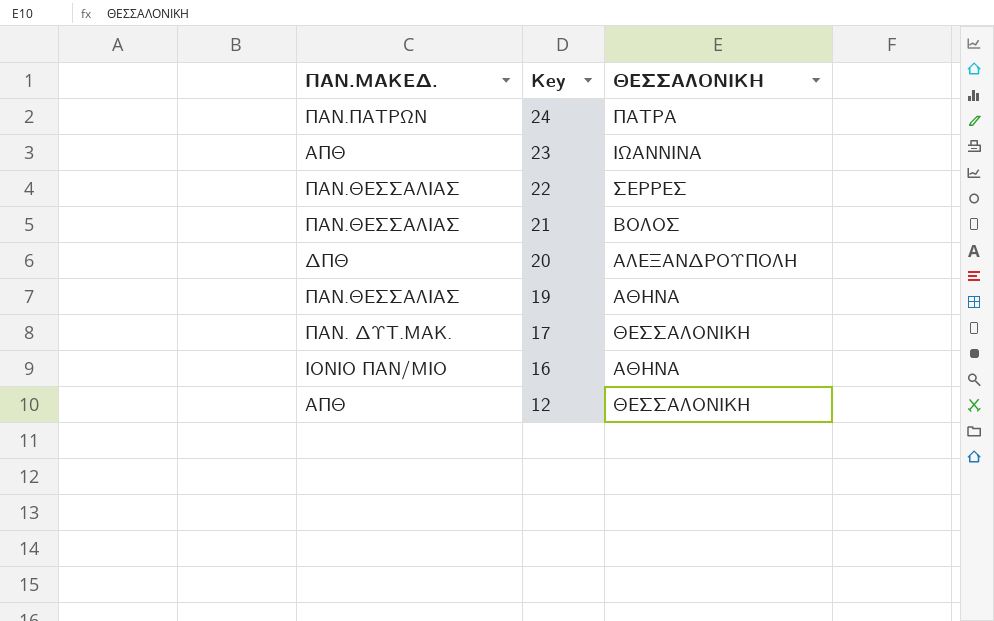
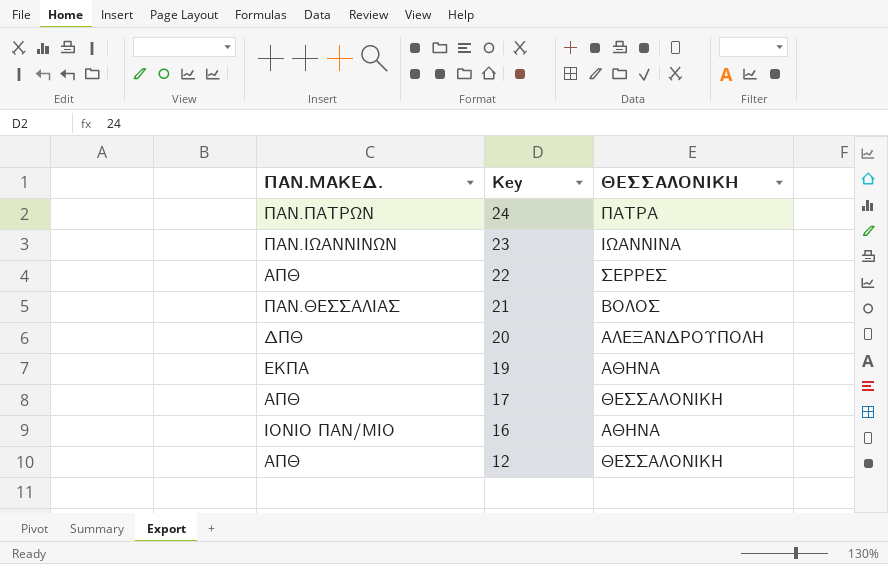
23 | ΠΑΝ.ΜΑΚΕΔ.: ΑΠΘ -> ΠΑΝ.ΙΩΑΝΝΙΝΩΝ
22 | ΠΑΝ.ΜΑΚΕΔ.: ΠΑΝ.ΘΕΣΣΑΛΙΑΣ -> ΑΠΘ
19 | ΠΑΝ.ΜΑΚΕΔ.: ΠΑΝ.ΘΕΣΣΑΛΙΑΣ -> ΕΚΠΑ
17 | ΠΑΝ.ΜΑΚΕΔ.: ΠΑΝ. ΔΥΤ.ΜΑΚ. -> ΑΠΘ

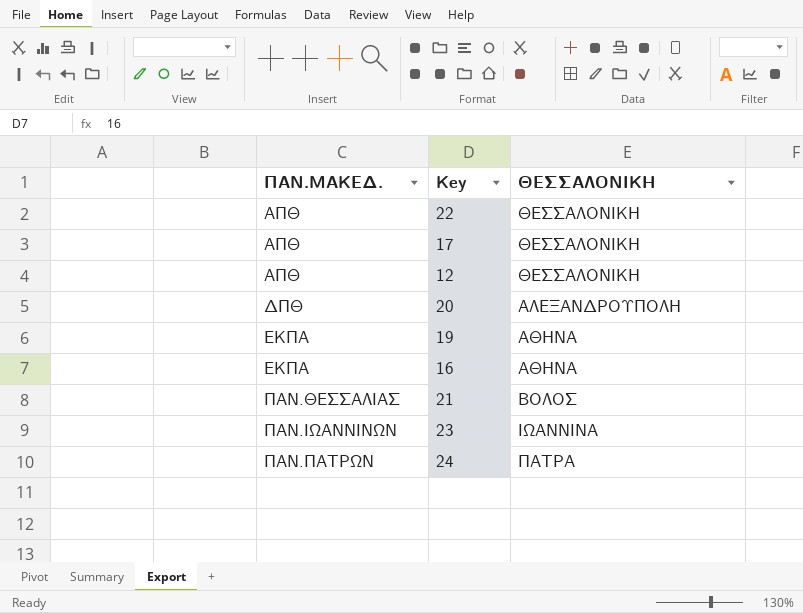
row order: Key descending -> ΠΑΝ.ΜΑΚΕΔ. ascending
22 | ΘΕΣΣΑΛΟΝΙΚΗ: ΣΕΡΡΕΣ -> ΘΕΣΣΑΛΟΝΙΚΗ
16 | ΠΑΝ.ΜΑΚΕΔ.: ΙΟΝΙΟ ΠΑΝ/ΜΙΟ -> ΕΚΠΑ

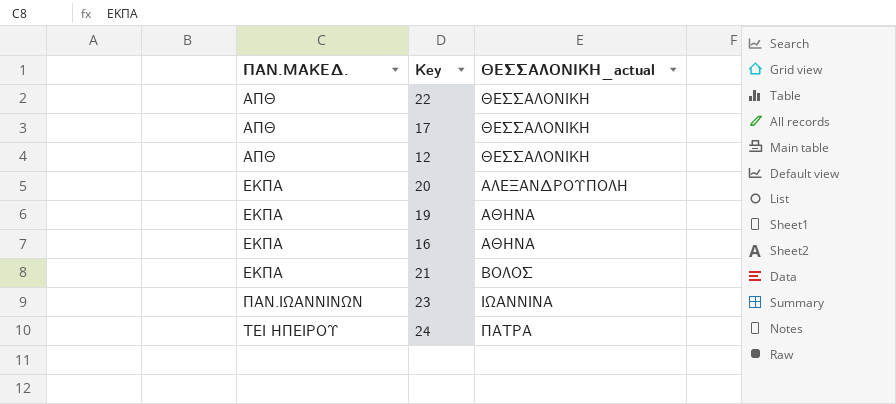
column name: ΘΕΣΣΑΛΟΝΙΚΗ -> ΘΕΣΣΑΛΟΝΙΚΗ_actual
20 | ΠΑΝ.ΜΑΚΕΔ.: ΔΠΘ -> ΕΚΠΑ
21 | ΠΑΝ.ΜΑΚΕΔ.: ΠΑΝ.ΘΕΣΣΑΛΙΑΣ -> ΕΚΠΑ
24 | ΠΑΝ.ΜΑΚΕΔ.: ΠΑΝ.ΠΑΤΡΩΝ -> ΤΕΙ ΗΠΕΙΡΟΥ

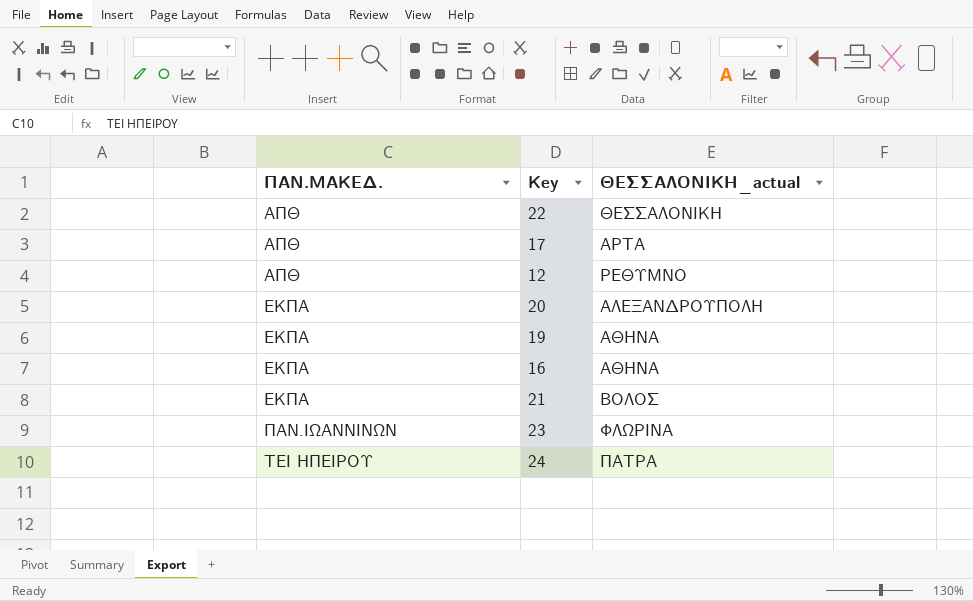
17 | ΘΕΣΣΑΛΟΝΙΚΗ_actual: ΘΕΣΣΑΛΟΝΙΚΗ -> ΑΡΤΑ
12 | ΘΕΣΣΑΛΟΝΙΚΗ_actual: ΘΕΣΣΑΛΟΝΙΚΗ -> ΡΕΘΥΜΝΟ
23 | ΘΕΣΣΑΛΟΝΙΚΗ_actual: ΙΩΑΝΝΙΝΑ -> ΦΛΩΡΙΝΑ

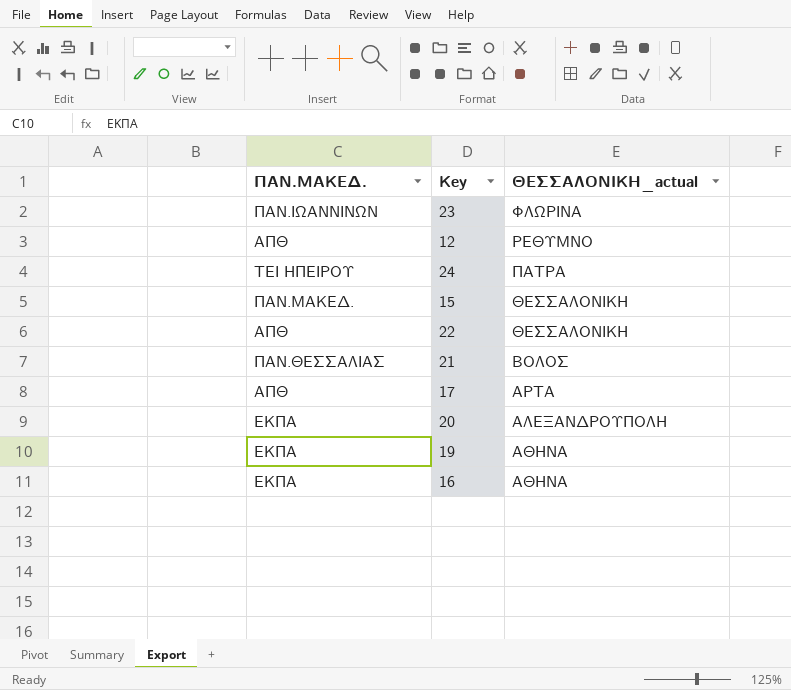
row order: ΠΑΝ.ΜΑΚΕΔ. ascending -> ΘΕΣΣΑΛΟΝΙΚΗ_actual descending
row 15: none -> ΠΑΝ.ΜΑΚΕΔ. | ΘΕΣΣΑΛΟΝΙΚΗ
21 | ΠΑΝ.ΜΑΚΕΔ.: ΕΚΠΑ -> ΠΑΝ.ΘΕΣΣΑΛΙΑΣ

